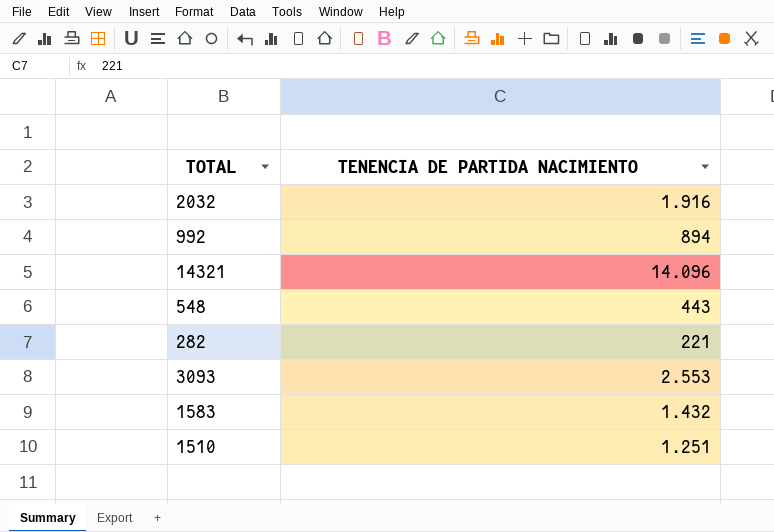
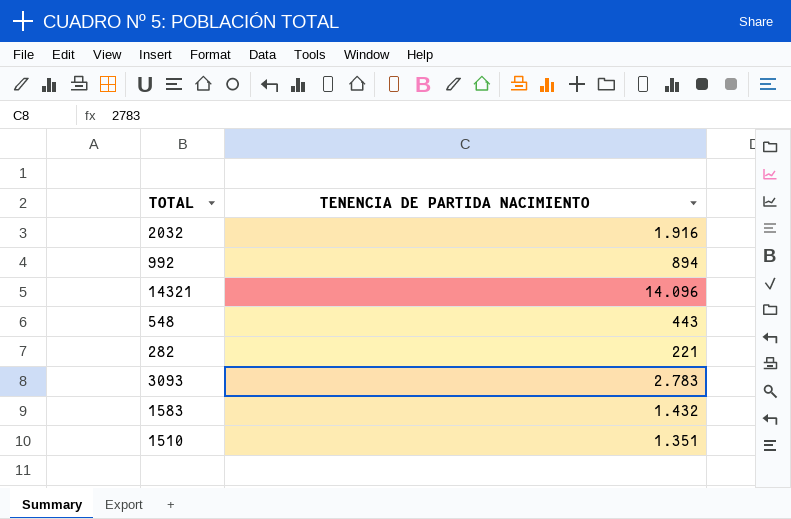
3093 | TENENCIA DE PARTIDA NACIMIENTO: 2.553 -> 2.783
1510 | TENENCIA DE PARTIDA NACIMIENTO: 1.251 -> 1.351

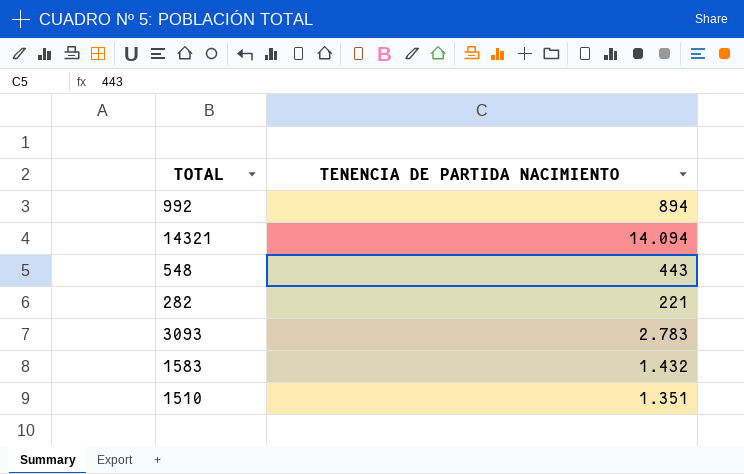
row 2032: 1.916 -> none
14321 | TENENCIA DE PARTIDA NACIMIENTO: 14.096 -> 14.094

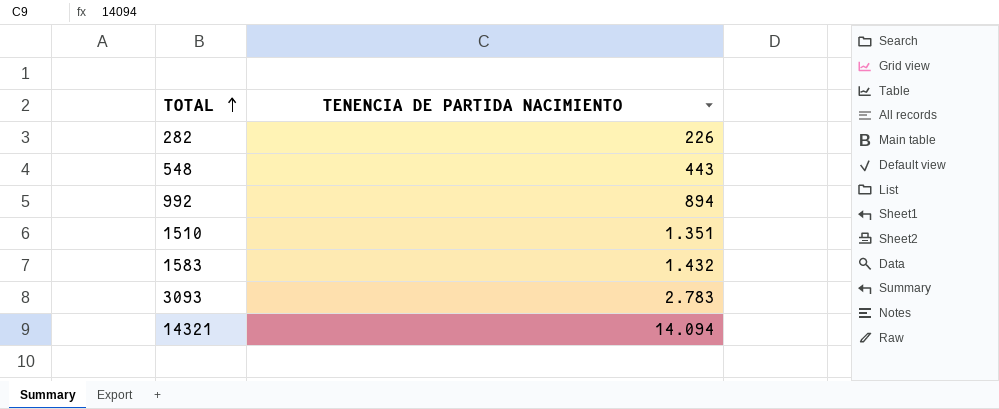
row order: none -> TOTAL ascending
282 | TENENCIA DE PARTIDA NACIMIENTO: 221 -> 226

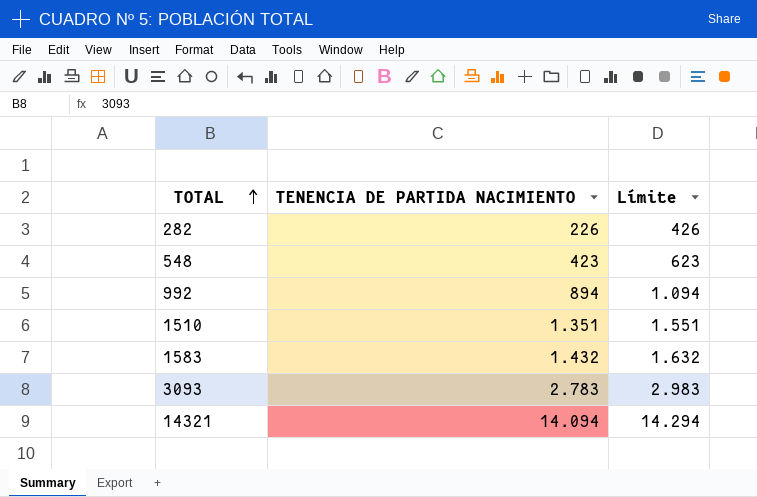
column Límite | formula: none -> [TENENCIA DE PARTIDA NACIMIENTO] + 200
548 | TENENCIA DE PARTIDA NACIMIENTO: 443 -> 423

